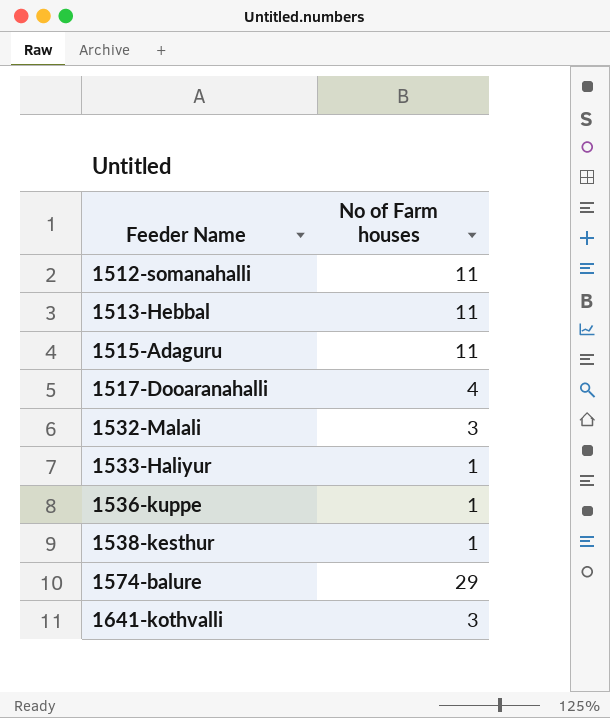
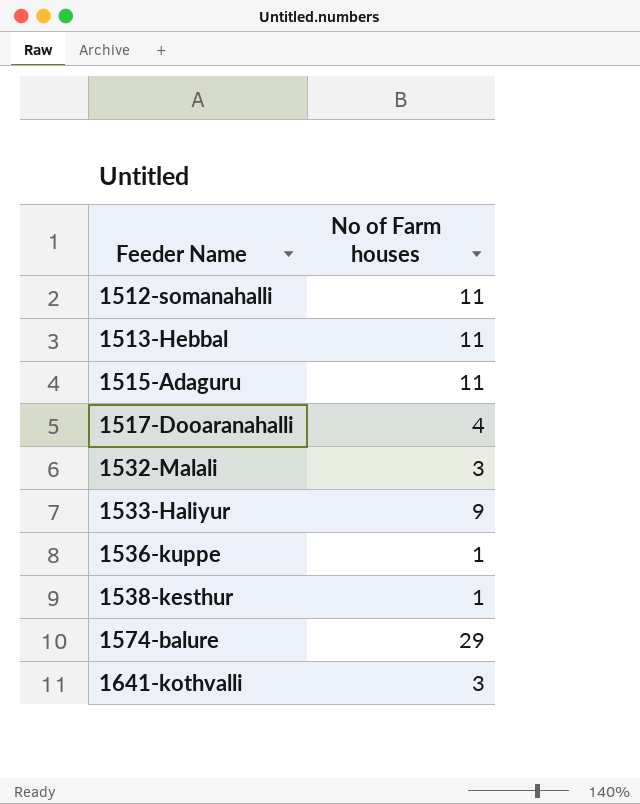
1533-Haliyur | No of Farm houses: 1 -> 9

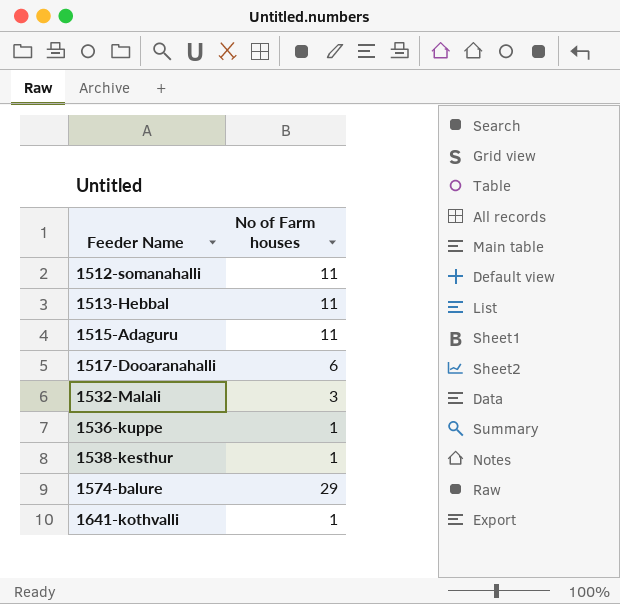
row 1533-Haliyur: 9 -> none
1517-Dooaranahalli | No of Farm houses: 4 -> 6
1641-kothvalli | No of Farm houses: 3 -> 1

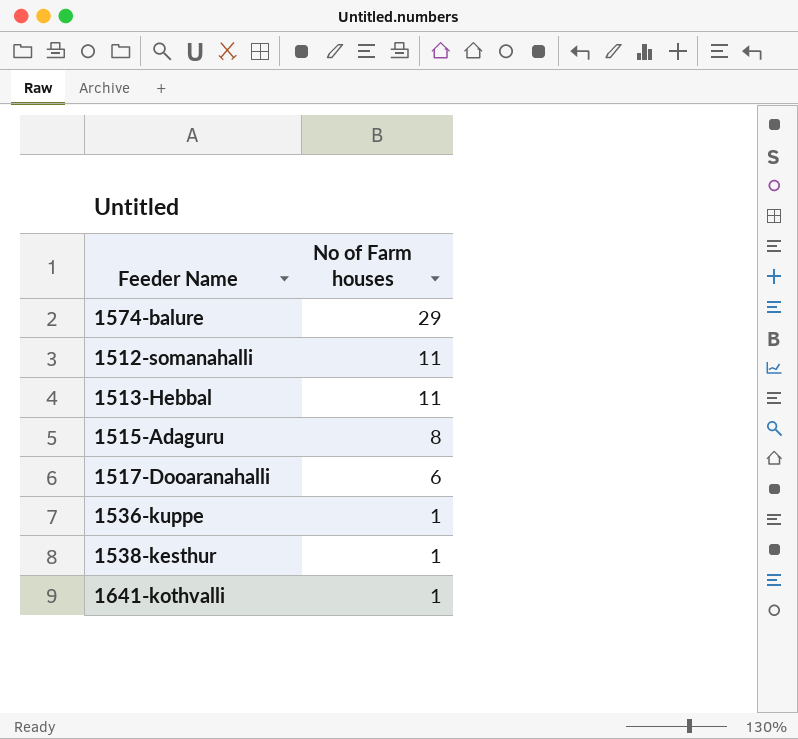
row order: Feeder Name ascending -> No of Farm houses descending
row 1532-Malali: 3 -> none
1515-Adaguru | No of Farm houses: 11 -> 8

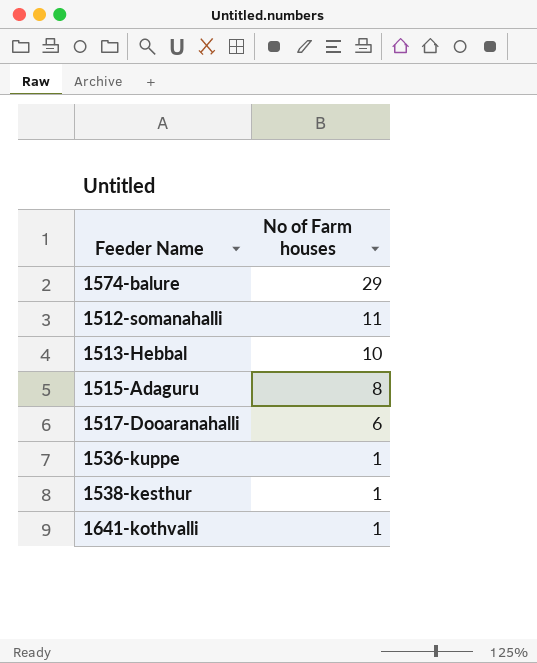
1513-Hebbal | No of Farm houses: 11 -> 10

